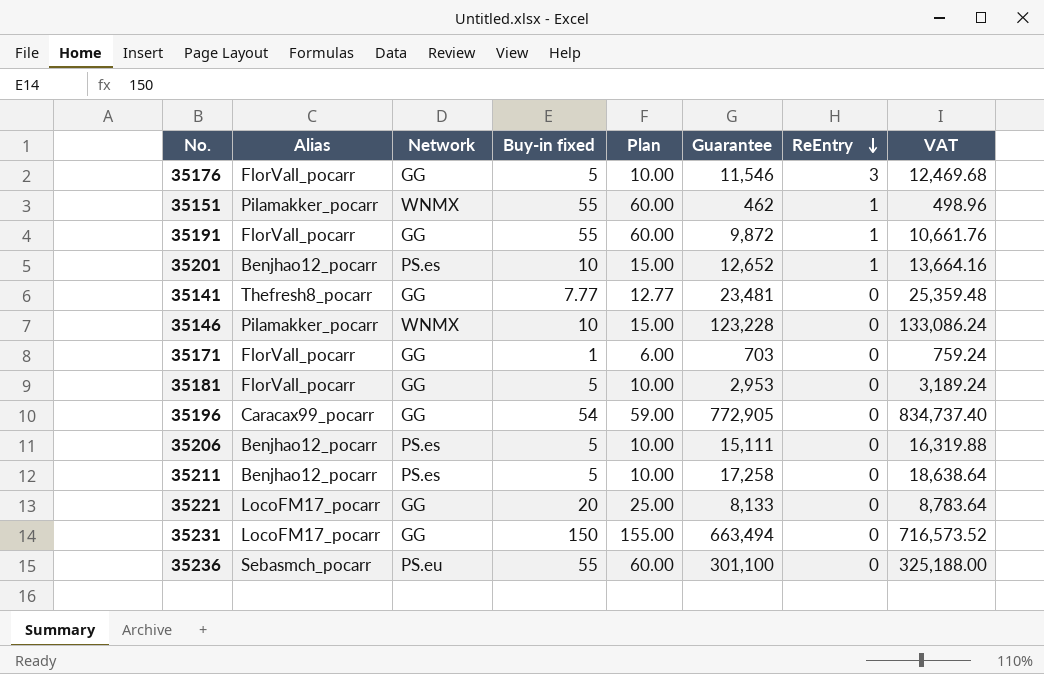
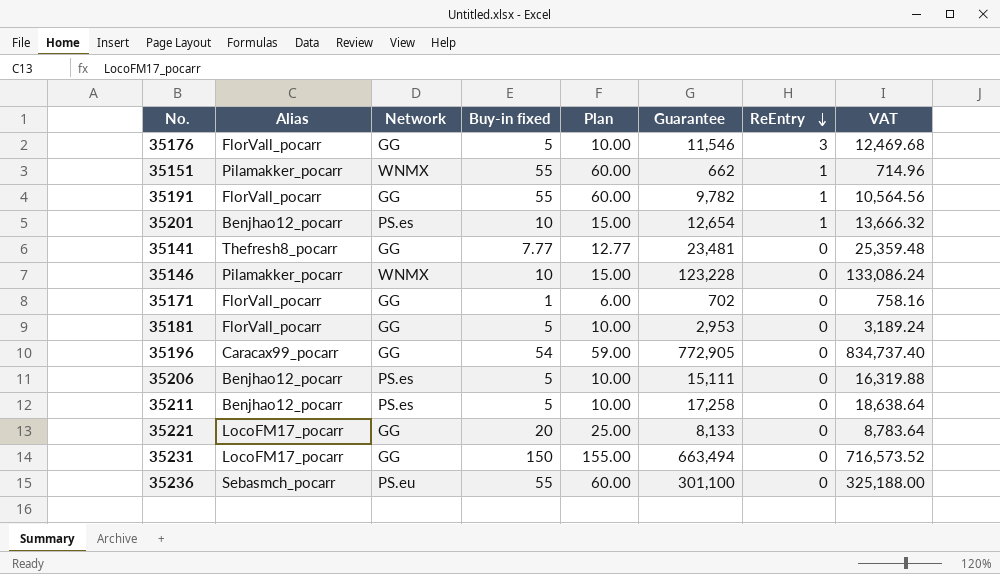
35151 | Guarantee: 462 -> 662
35151 | VAT: 498.96 -> 714.96
35191 | Guarantee: 9,872 -> 9,782
35191 | VAT: 10,661.76 -> 10,564.56
35201 | Guarantee: 12,652 -> 12,654
35201 | VAT: 13,664.16 -> 13,666.32
35171 | Guarantee: 703 -> 702
35171 | VAT: 759.24 -> 758.16

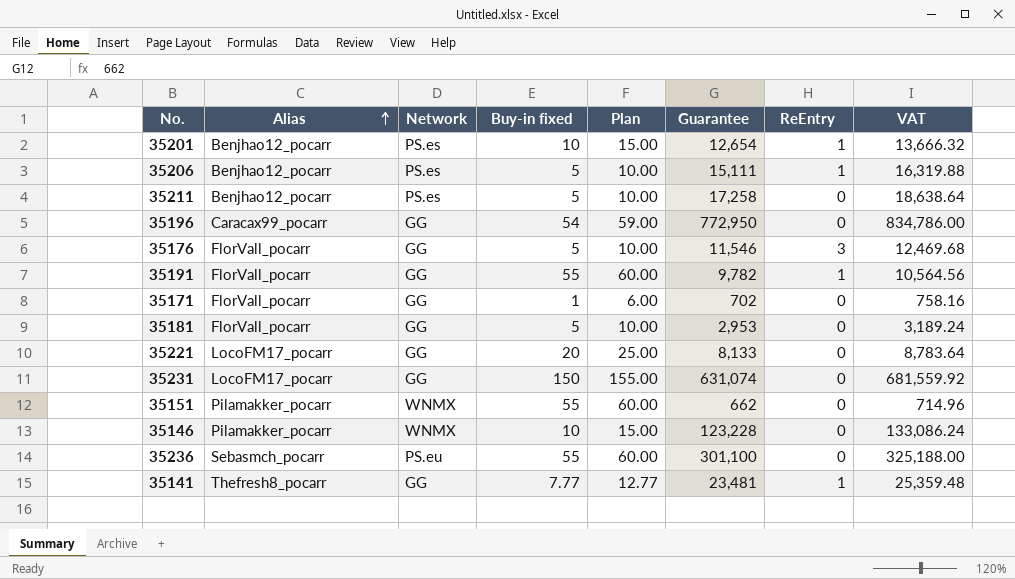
row order: ReEntry descending -> Alias ascending
35206 | ReEntry: 0 -> 1
35196 | Guarantee: 772,905 -> 772,950
35196 | VAT: 834,737.40 -> 834,786.00
35231 | Guarantee: 663,494 -> 631,074
35231 | VAT: 716,573.52 -> 681,559.92
35151 | ReEntry: 1 -> 0
35141 | ReEntry: 0 -> 1

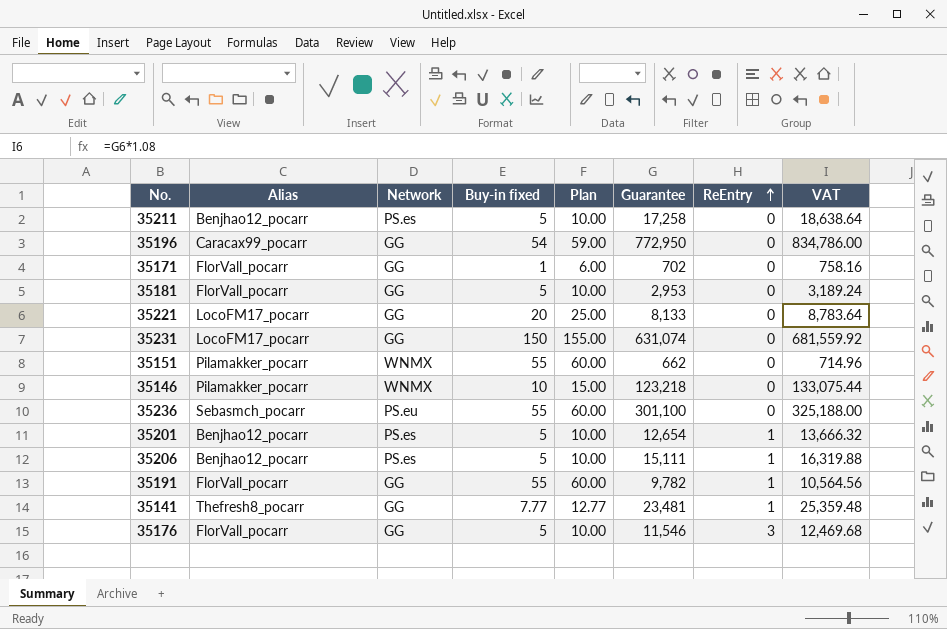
row order: Alias ascending -> ReEntry ascending
35146 | Guarantee: 123,228 -> 123,218
35146 | VAT: 133,086.24 -> 133,075.44
35201 | Buy-in fixed: 10 -> 5
35201 | Plan: 15.00 -> 10.00

